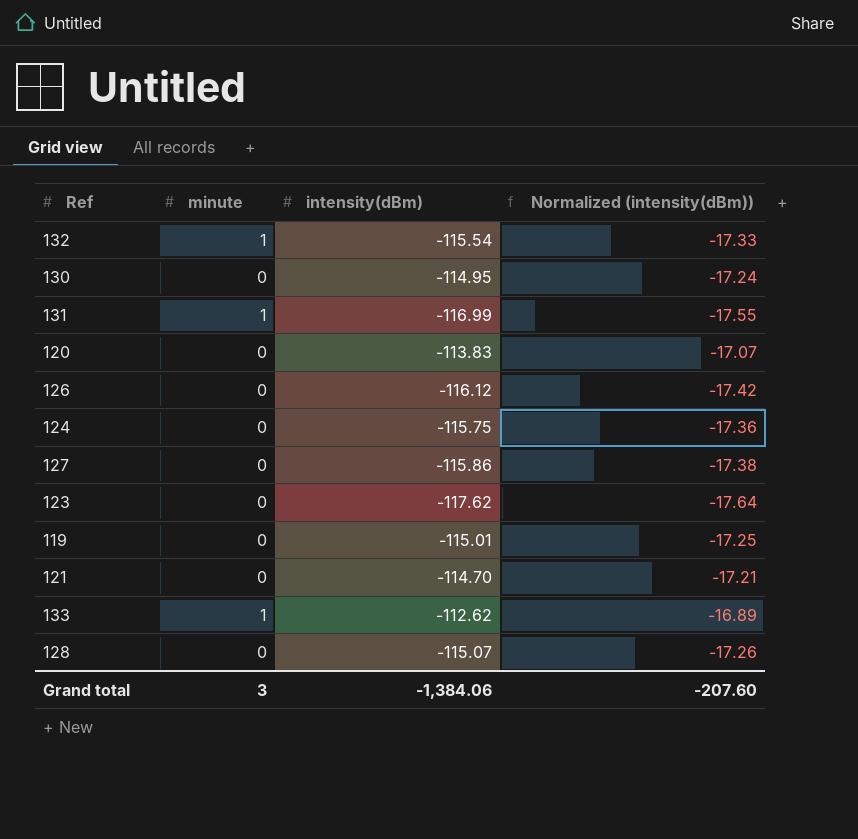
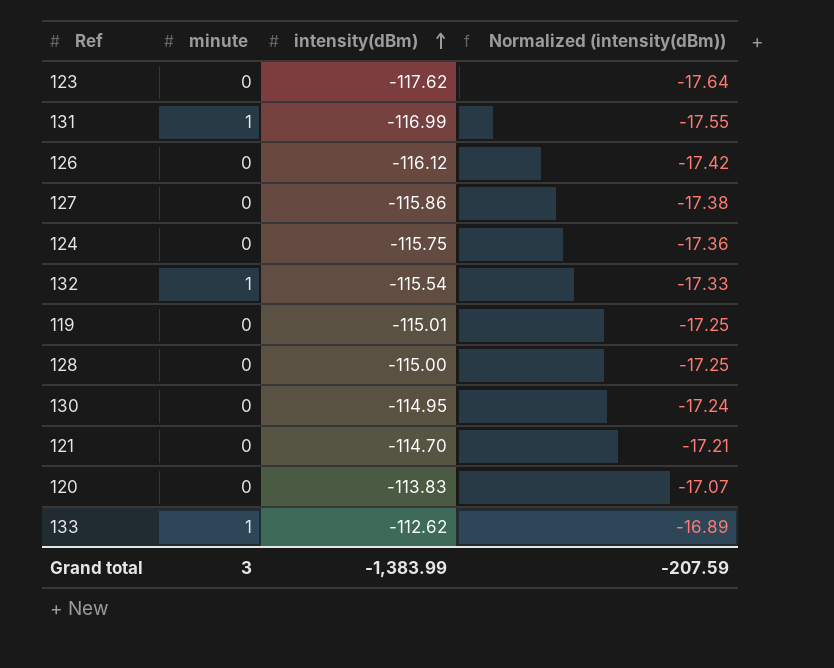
row order: none -> intensity(dBm) ascending
128 | intensity(dBm): -115.07 -> -115.00
128 | Normalized (intensity(dBm)): -17.26 -> -17.25
Grand total | intensity(dBm): -1,384.06 -> -1,383.99
Grand total | Normalized (intensity(dBm)): -207.60 -> -207.59

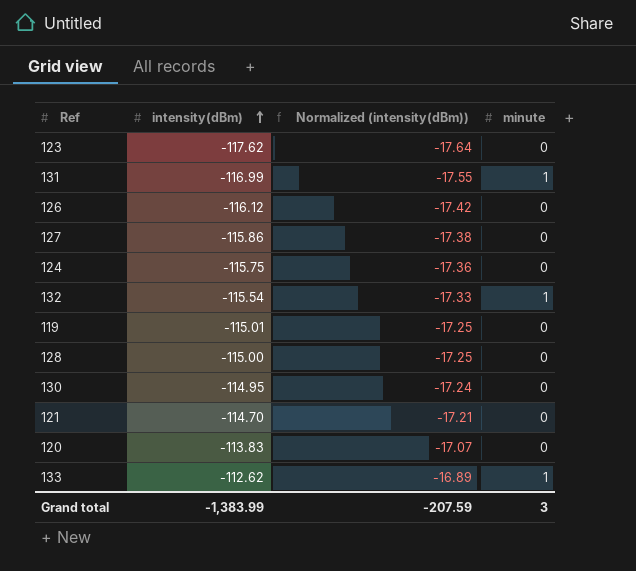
column minute | position: 2 -> 4

